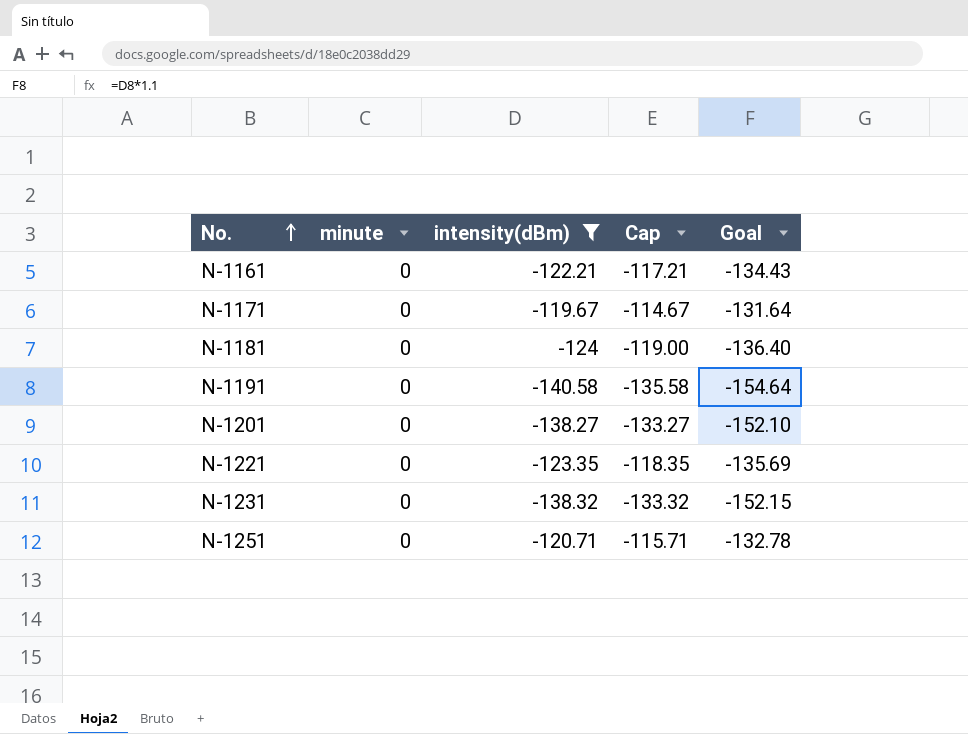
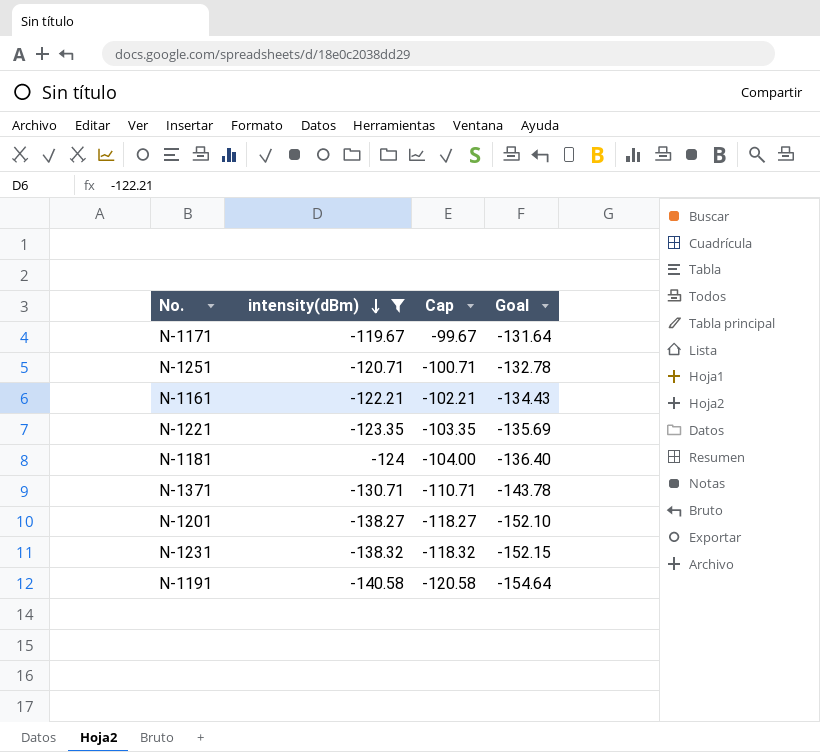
row order: No. ascending -> intensity(dBm) descending
column minute | position: 2 -> none
column Cap | formula: [intensity(dBm)] + 5 -> [intensity(dBm)] + 20
row N-1371: none -> -130.71 | -110.71 | -143.78

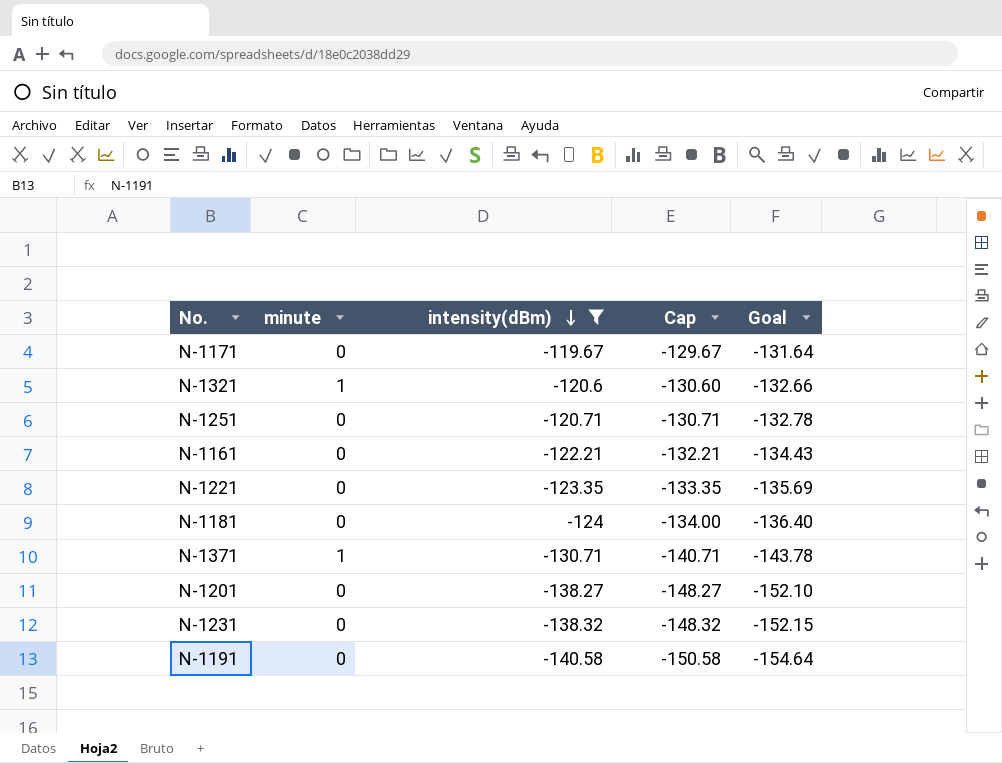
column minute | position: none -> 2
column Cap | formula: [intensity(dBm)] + 20 -> [intensity(dBm)] - 10
row N-1321: none -> 1 | -120.6 | -130.60 | -132.66

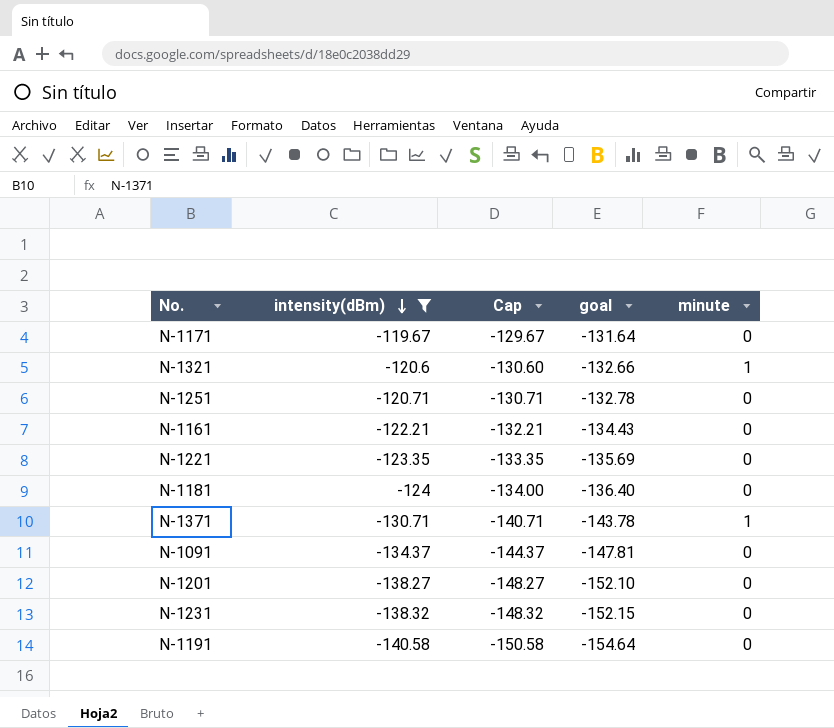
column name: Goal -> goal
column minute | position: 2 -> 5
row N-1091: none -> -134.37 | -144.37 | -147.81 | 0

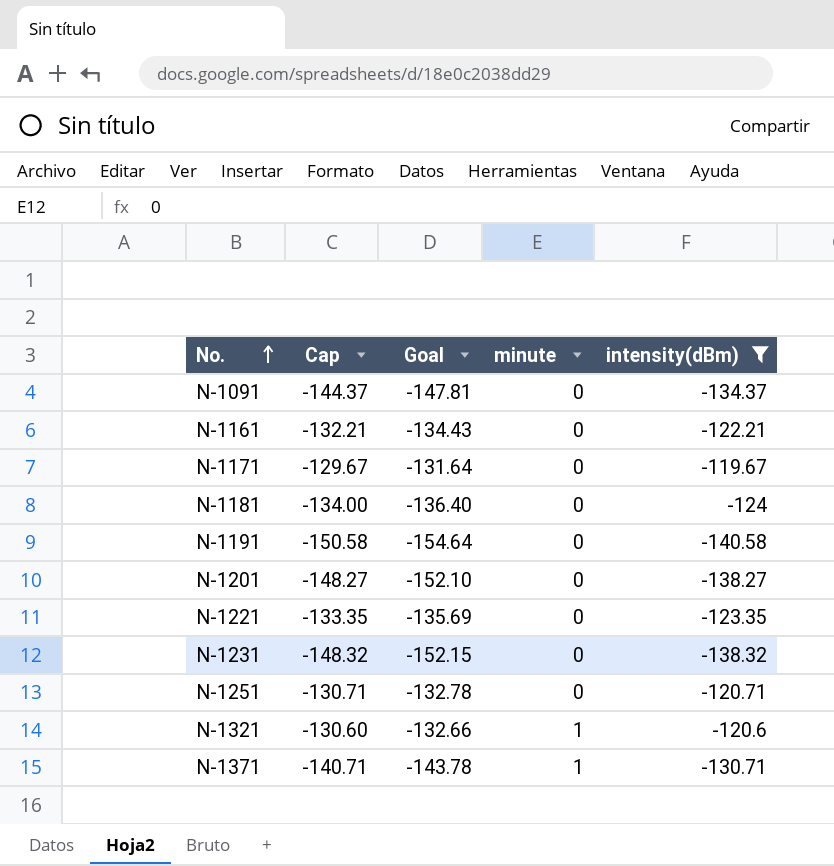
row order: intensity(dBm) descending -> No. ascending
column name: goal -> Goal
column intensity(dBm) | position: 2 -> 5

